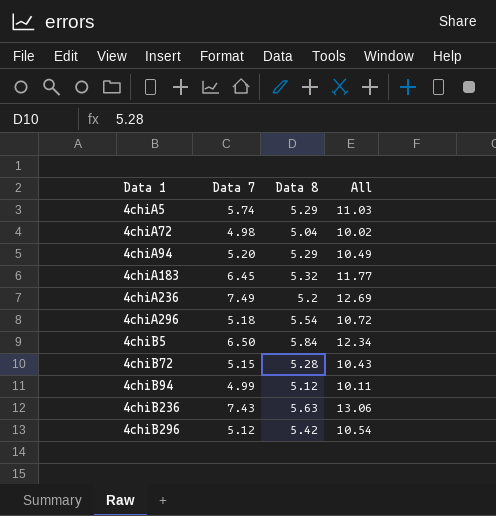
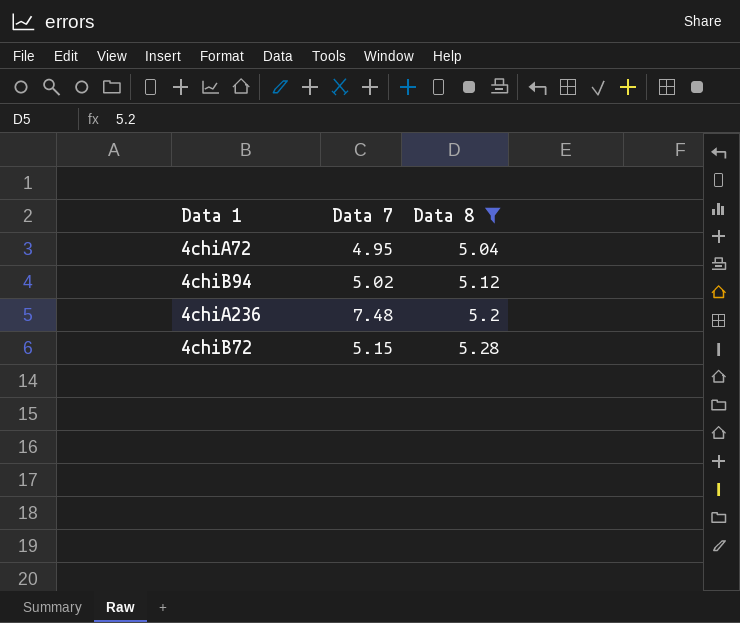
filter: none -> Data 8 <= 5.28
row order: Data 1 ascending -> Data 8 ascending
column All | formula: [Data 7] + [Data 8] -> none
4chiA72 | Data 7: 4.98 -> 4.95
4chiB94 | Data 7: 4.99 -> 5.02
4chiA236 | Data 7: 7.49 -> 7.48

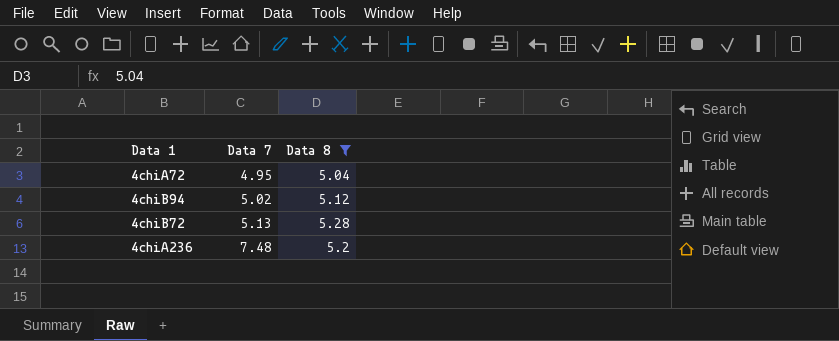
row order: Data 8 ascending -> Data 7 ascending
4chiB72 | Data 7: 5.15 -> 5.13

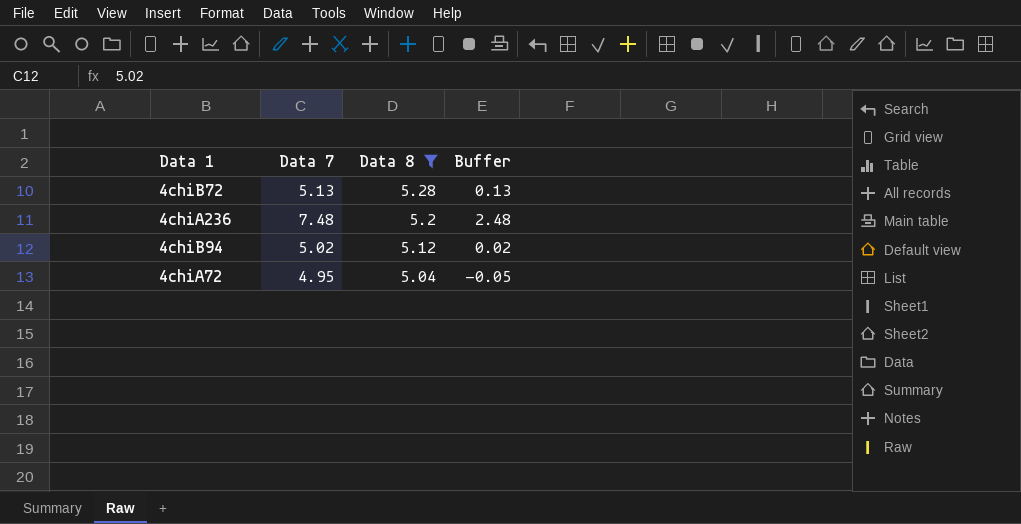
row order: Data 7 ascending -> Data 8 descending
column Buffer | formula: none -> [Data 7] - 5

